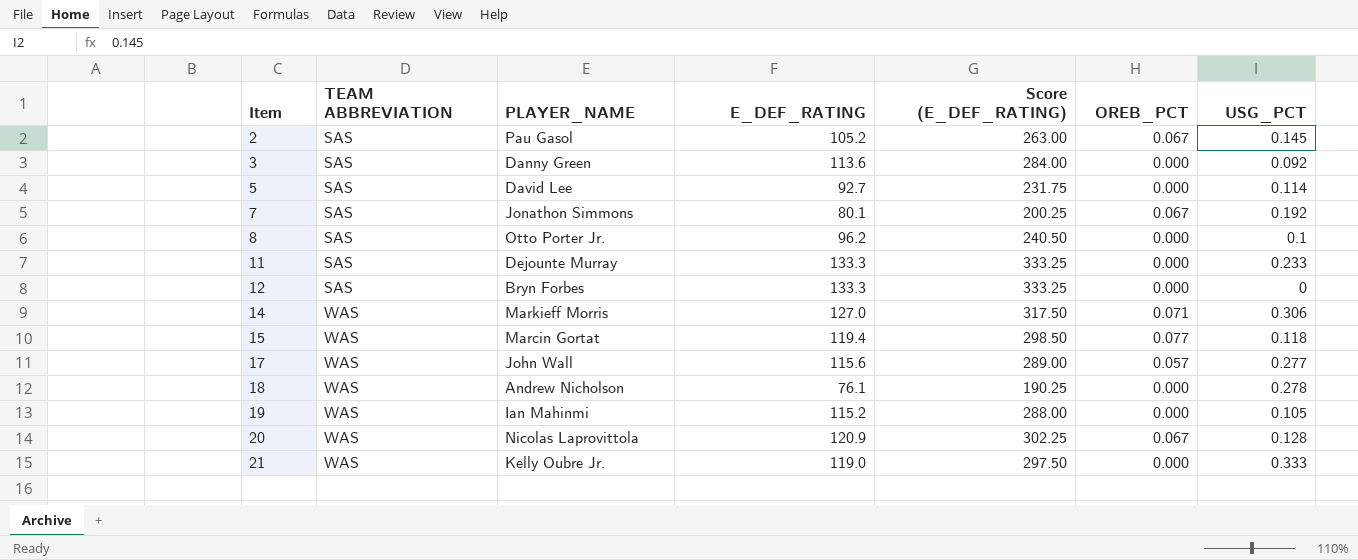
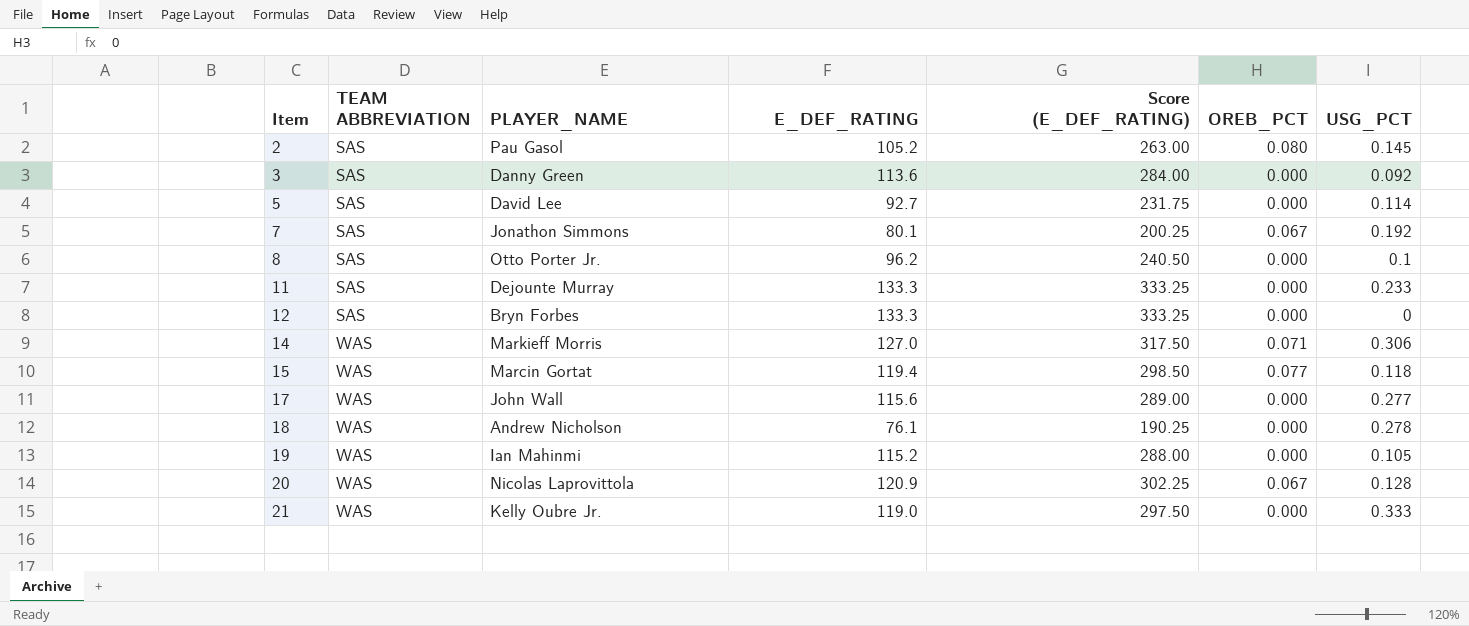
2 | OREB_PCT: 0.067 -> 0.080
17 | OREB_PCT: 0.057 -> 0.000

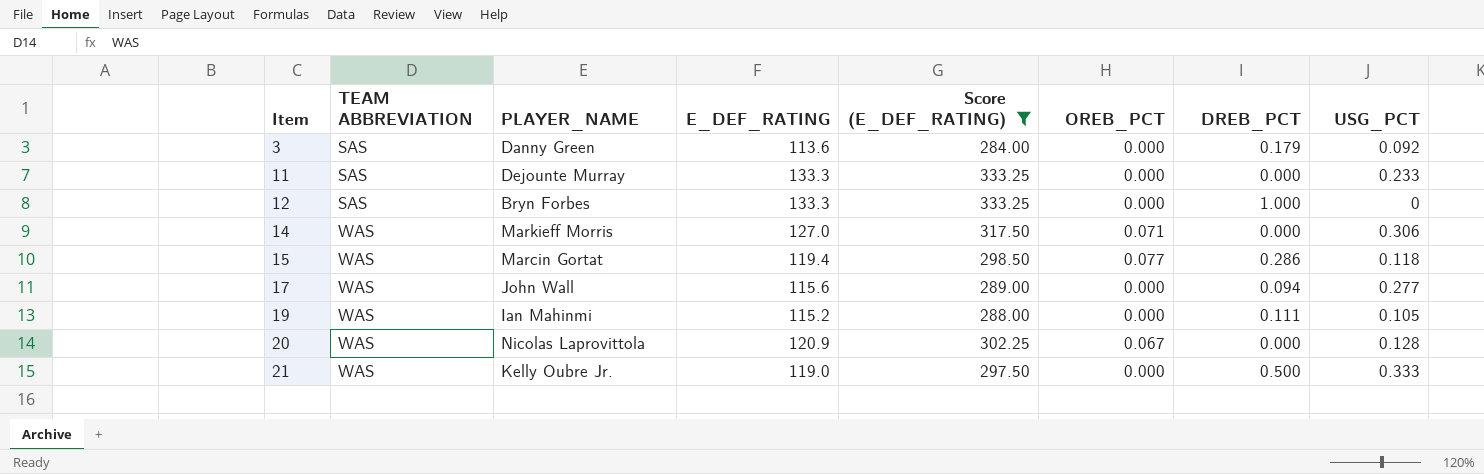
filter: none -> Score (E_DEF_RATING) >= 284.00
column DREB_PCT | position: none -> 7

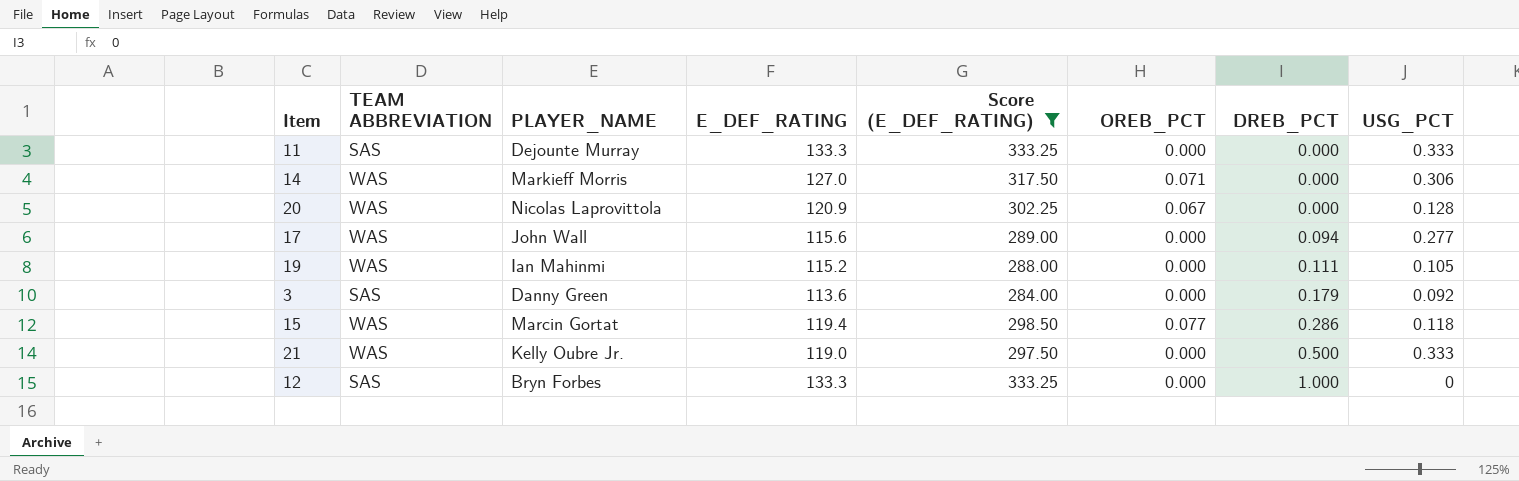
row order: Item ascending -> DREB_PCT ascending
11 | USG_PCT: 0.233 -> 0.333

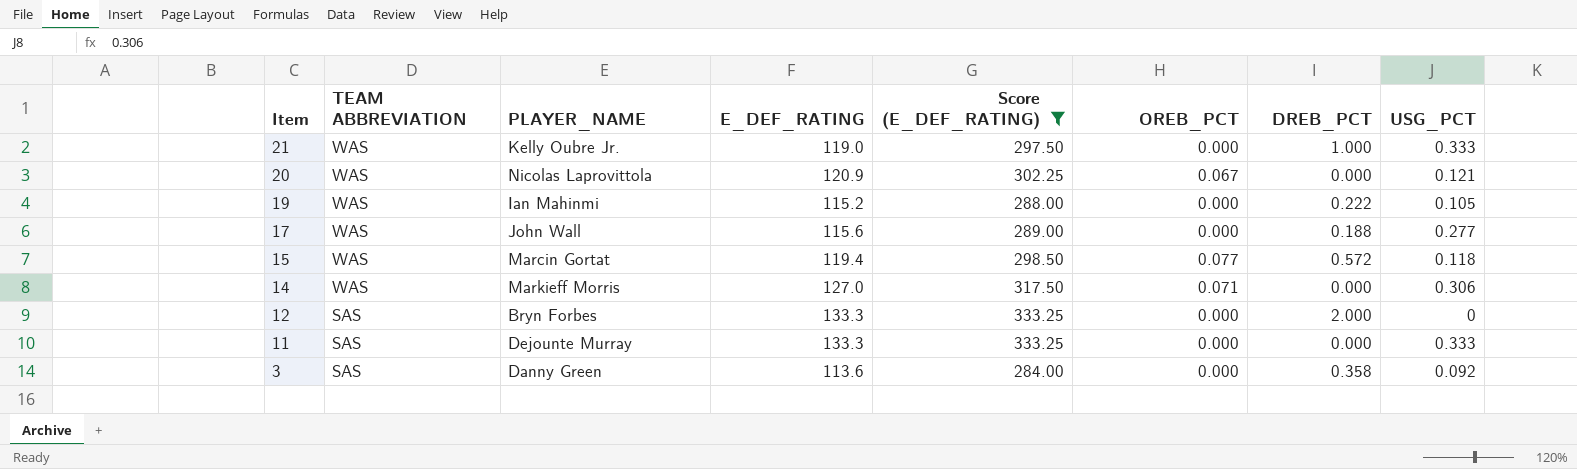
row order: DREB_PCT ascending -> Item descending
21 | DREB_PCT: 0.500 -> 1.000
20 | USG_PCT: 0.128 -> 0.121
19 | DREB_PCT: 0.111 -> 0.222
17 | DREB_PCT: 0.094 -> 0.188
15 | DREB_PCT: 0.286 -> 0.572
12 | DREB_PCT: 1.000 -> 2.000
3 | DREB_PCT: 0.179 -> 0.358

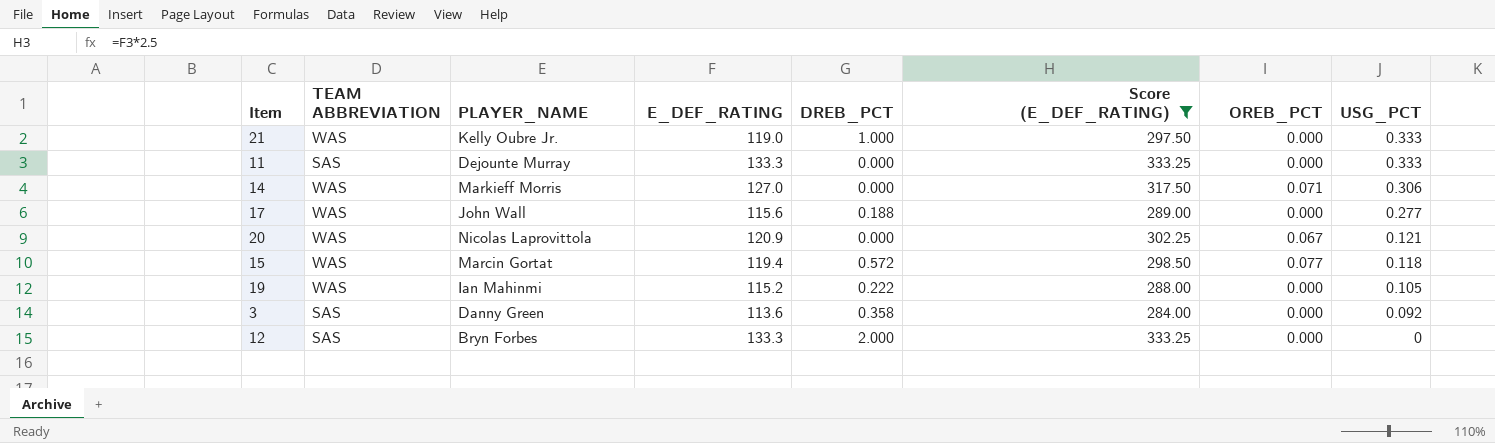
row order: Item descending -> USG_PCT descending
column DREB_PCT | position: 7 -> 5

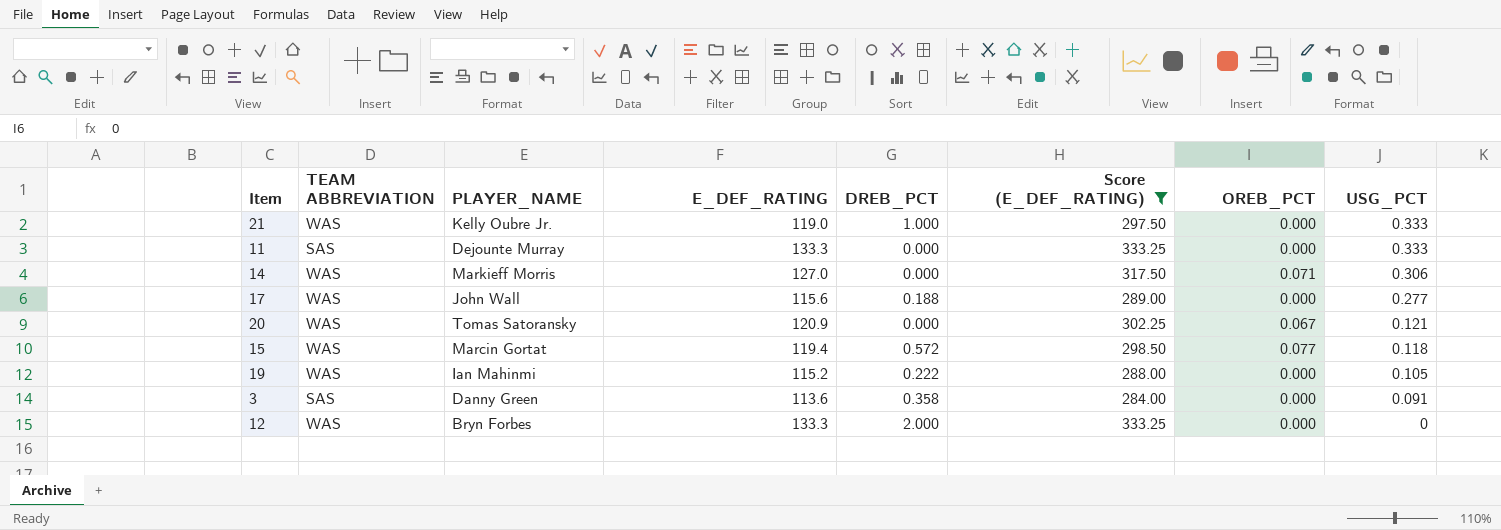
20 | PLAYER_NAME: Nicolas Laprovittola -> Tomas Satoransky
3 | USG_PCT: 0.092 -> 0.091
12 | TEAM ABBREVIATION: SAS -> WAS

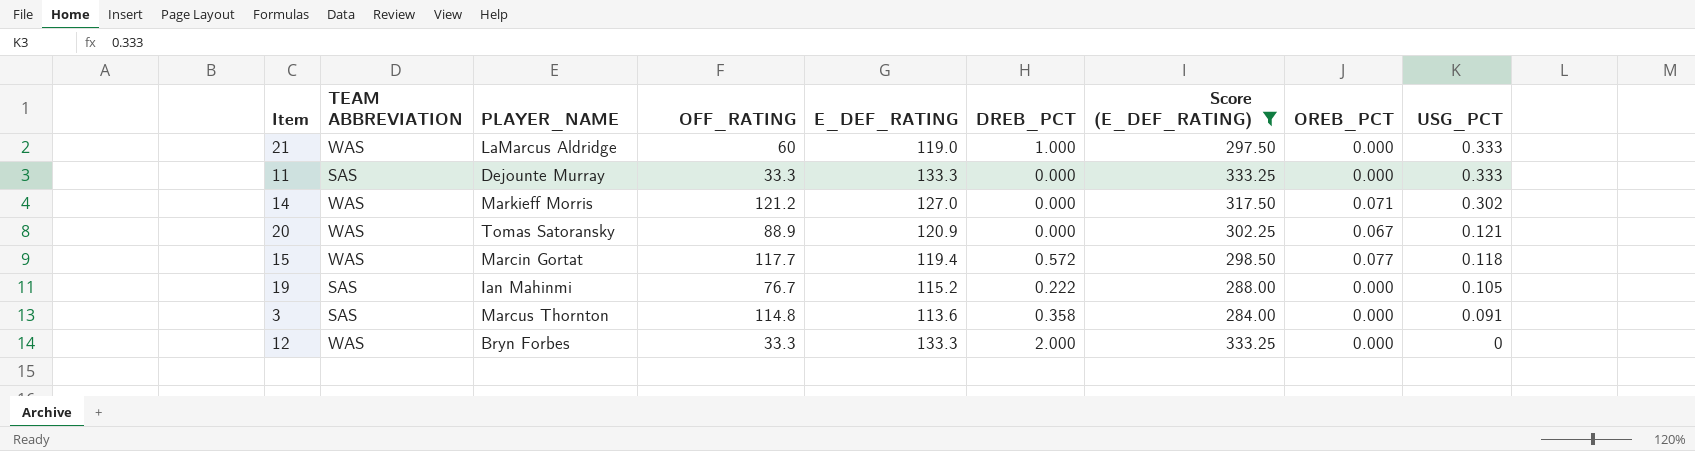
column OFF_RATING | position: none -> 4
row 17: WAS | John Wall | 115.6 | 0.188 | 289.00 | 0.000 | 0.277 -> none
21 | PLAYER_NAME: Kelly Oubre Jr. -> LaMarcus Aldridge
14 | USG_PCT: 0.306 -> 0.302
19 | TEAM ABBREVIATION: WAS -> SAS
3 | PLAYER_NAME: Danny Green -> Marcus Thornton

